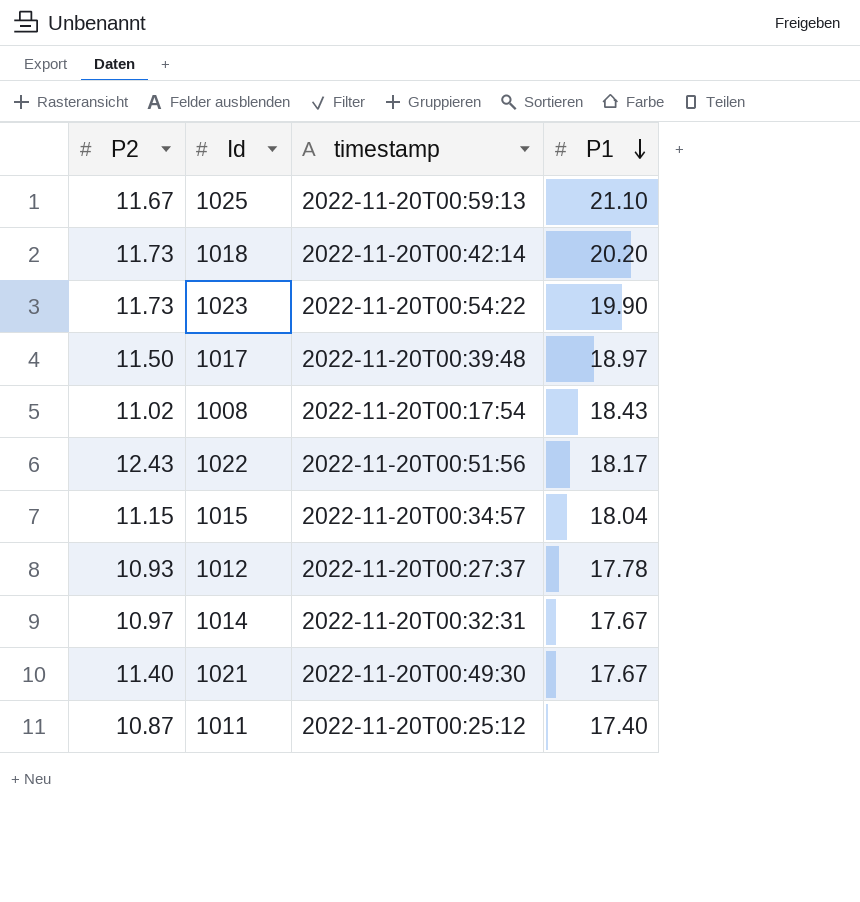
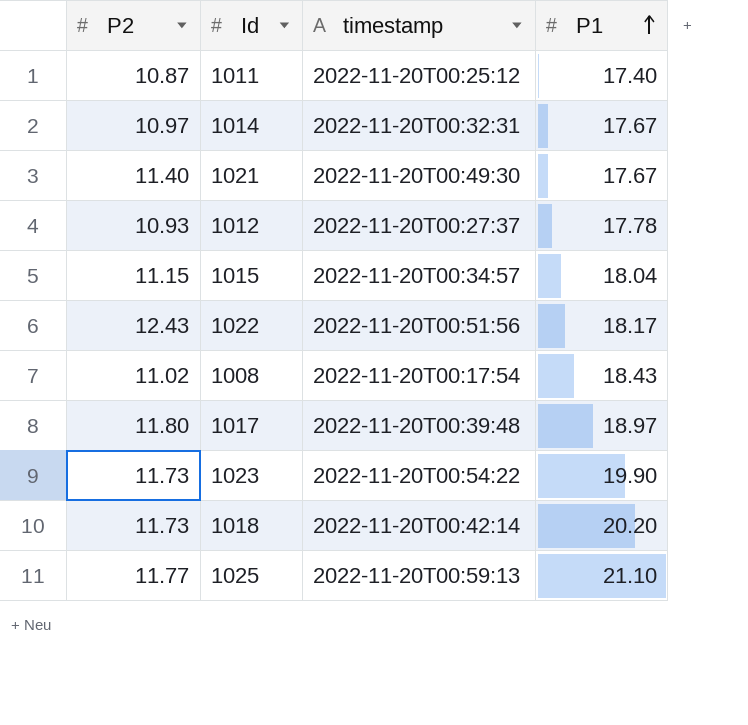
row order: P1 descending -> P1 ascending
1017 | P2: 11.50 -> 11.80
1025 | P2: 11.67 -> 11.77

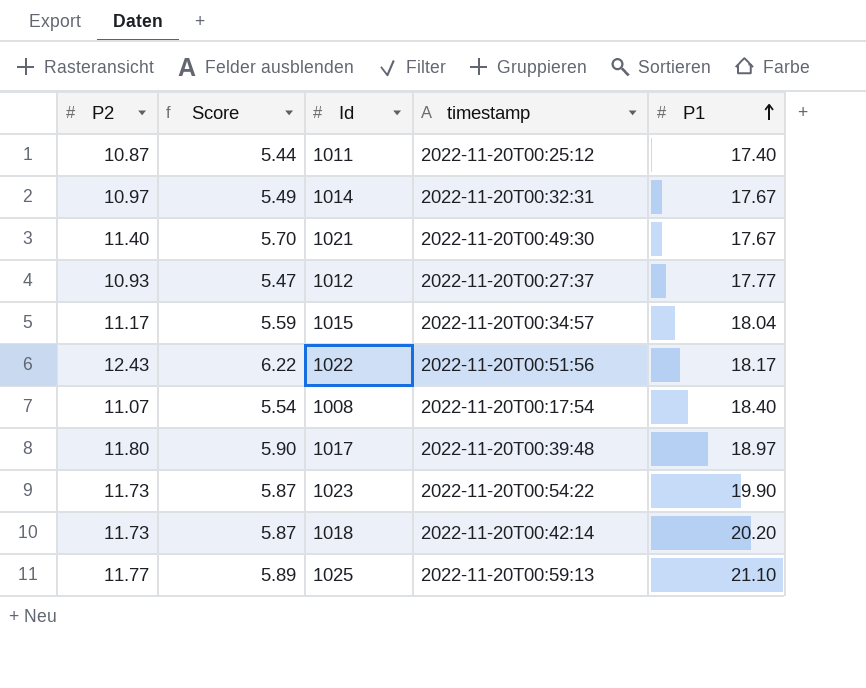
column Score | formula: none -> [P2] * 0.5
1012 | P1: 17.78 -> 17.77
1015 | P2: 11.15 -> 11.17
1008 | P2: 11.02 -> 11.07
1008 | P1: 18.43 -> 18.40

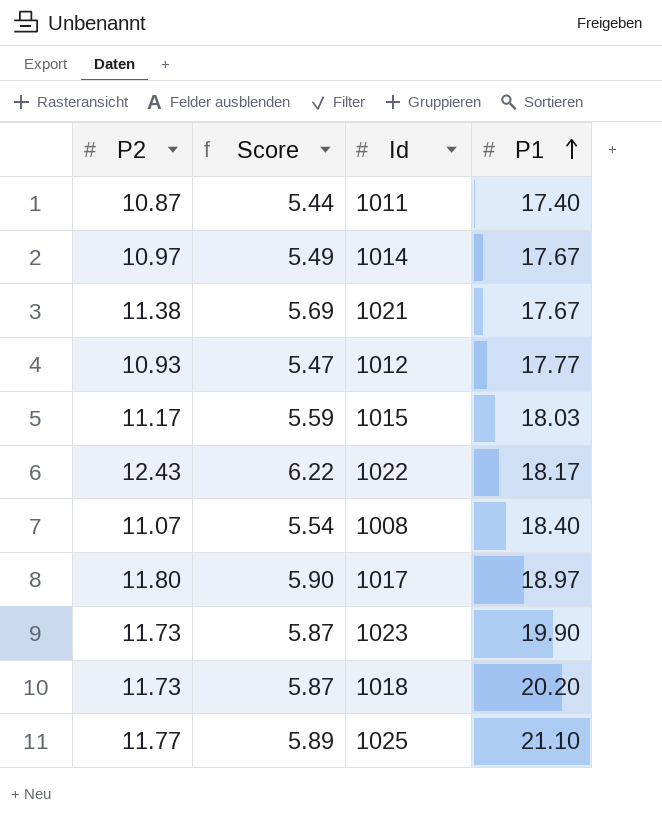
column timestamp | position: 4 -> none
1021 | P2: 11.40 -> 11.38
1021 | Score: 5.70 -> 5.69
1015 | P1: 18.04 -> 18.03

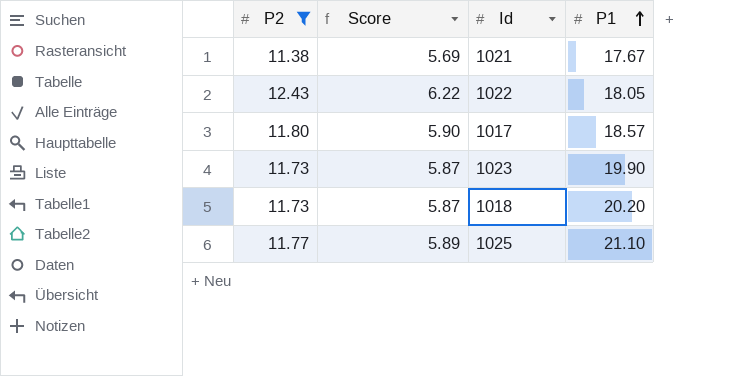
filter: none -> P2 >= 11.38
1022 | P1: 18.17 -> 18.05
1017 | P1: 18.97 -> 18.57

